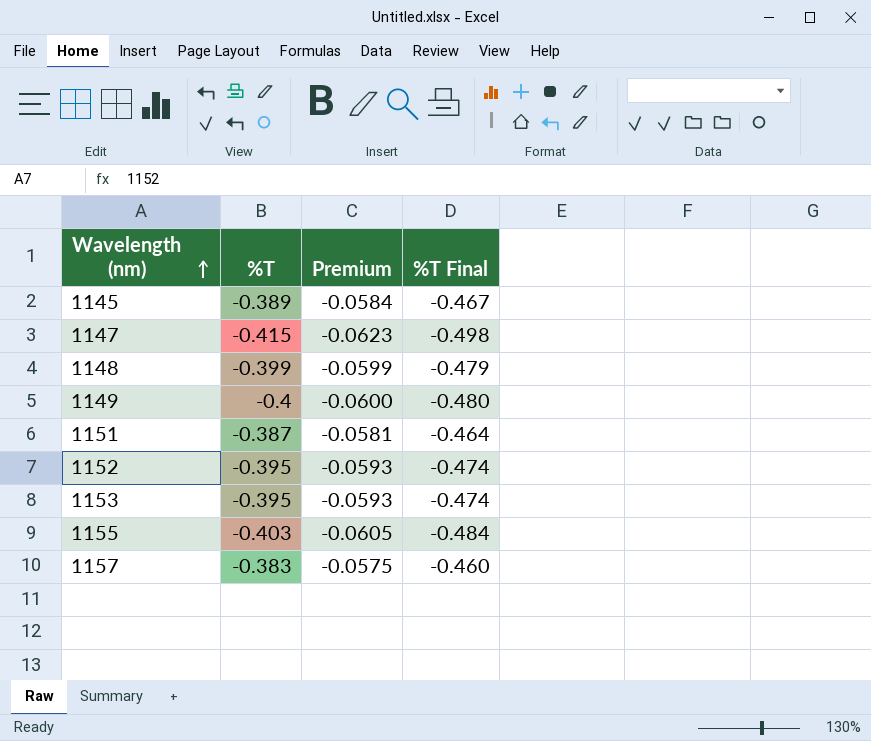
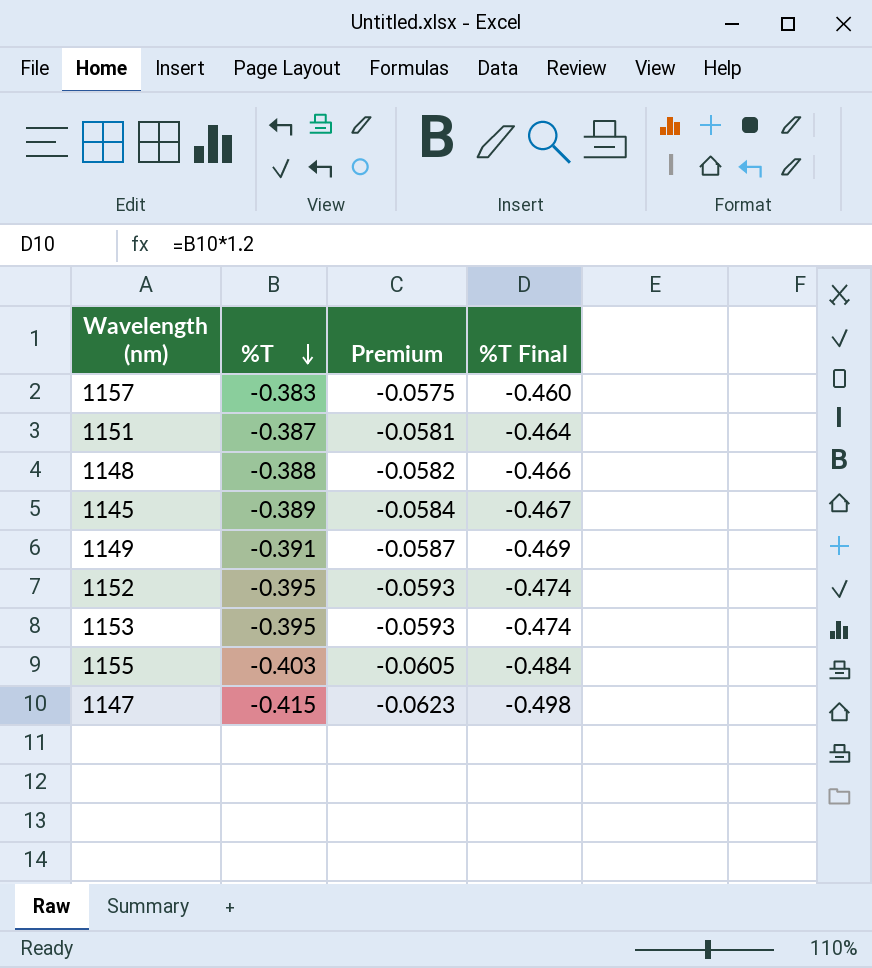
row order: Wavelength (nm) ascending -> %T descending
1148 | %T: -0.399 -> -0.388
1148 | Premium: -0.0599 -> -0.0582
1148 | %T Final: -0.479 -> -0.466
1149 | %T: -0.4 -> -0.391
1149 | Premium: -0.0600 -> -0.0587
1149 | %T Final: -0.480 -> -0.469

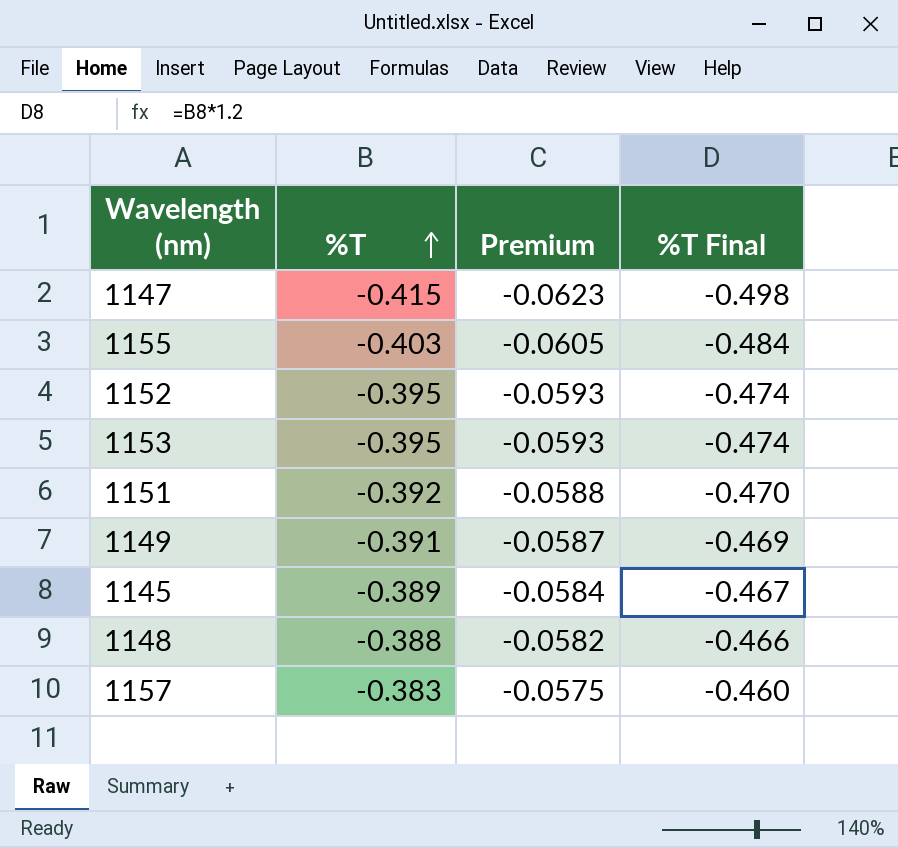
row order: %T descending -> %T ascending
1151 | %T: -0.387 -> -0.392
1151 | Premium: -0.0581 -> -0.0588
1151 | %T Final: -0.464 -> -0.470

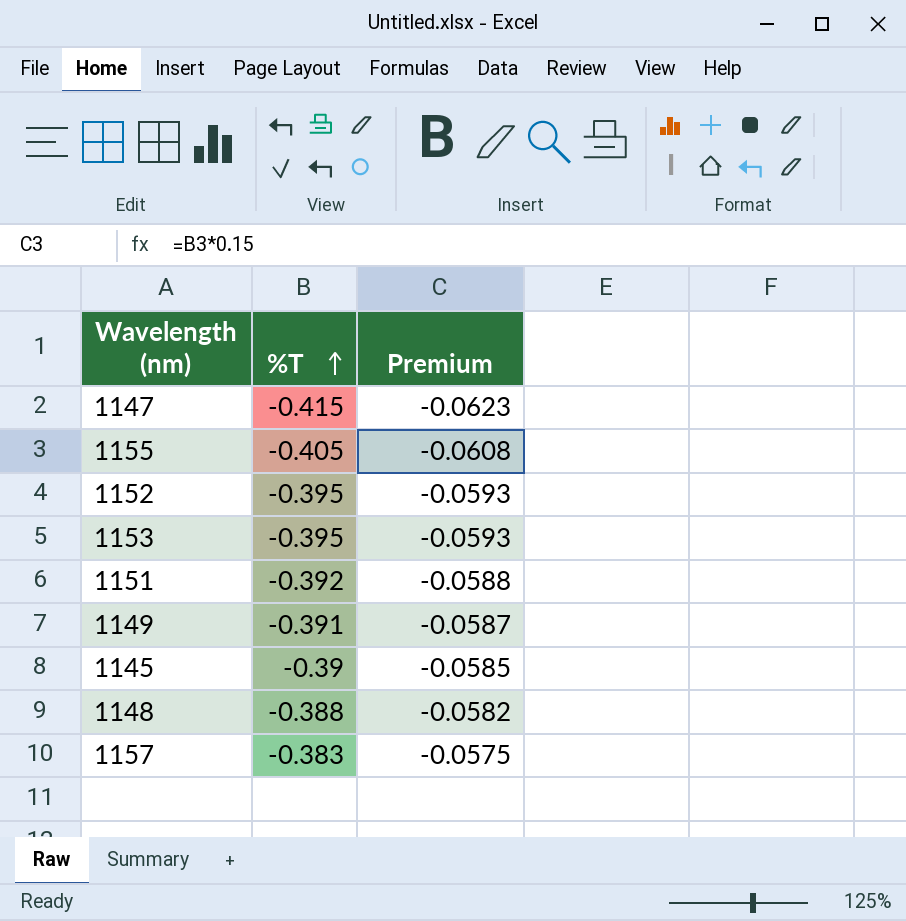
column %T Final | formula: [%T] * 1.2 -> none
1155 | %T: -0.403 -> -0.405
1155 | Premium: -0.0605 -> -0.0608
1145 | %T: -0.389 -> -0.39
1145 | Premium: -0.0584 -> -0.0585

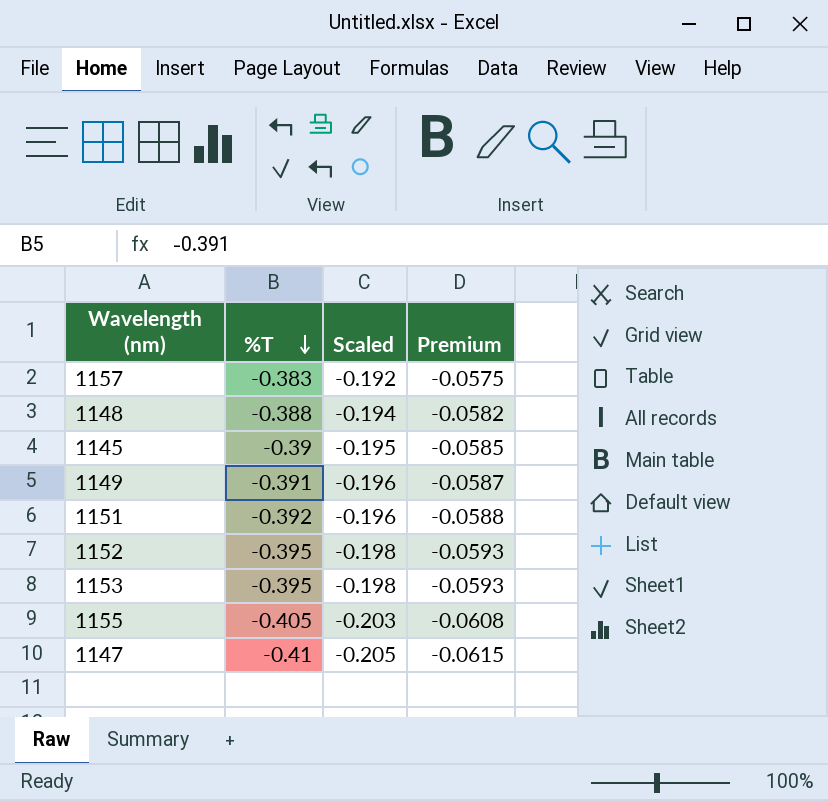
row order: %T ascending -> %T descending
column Scaled | formula: none -> [%T] * 0.5
1147 | %T: -0.415 -> -0.41
1147 | Premium: -0.0623 -> -0.0615

